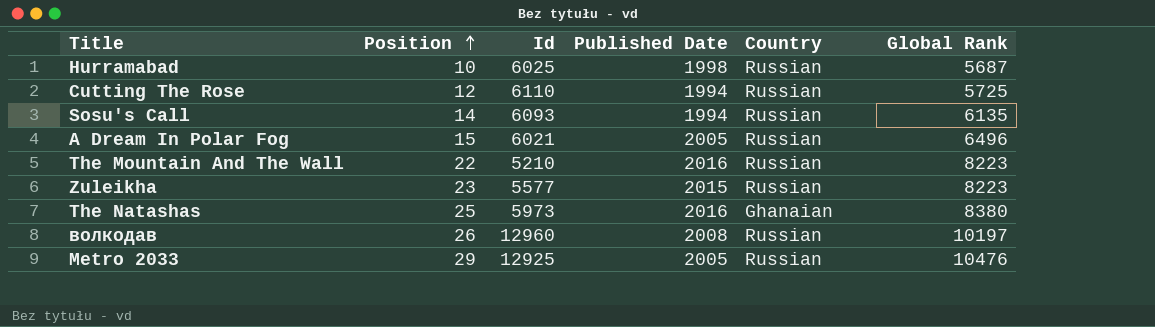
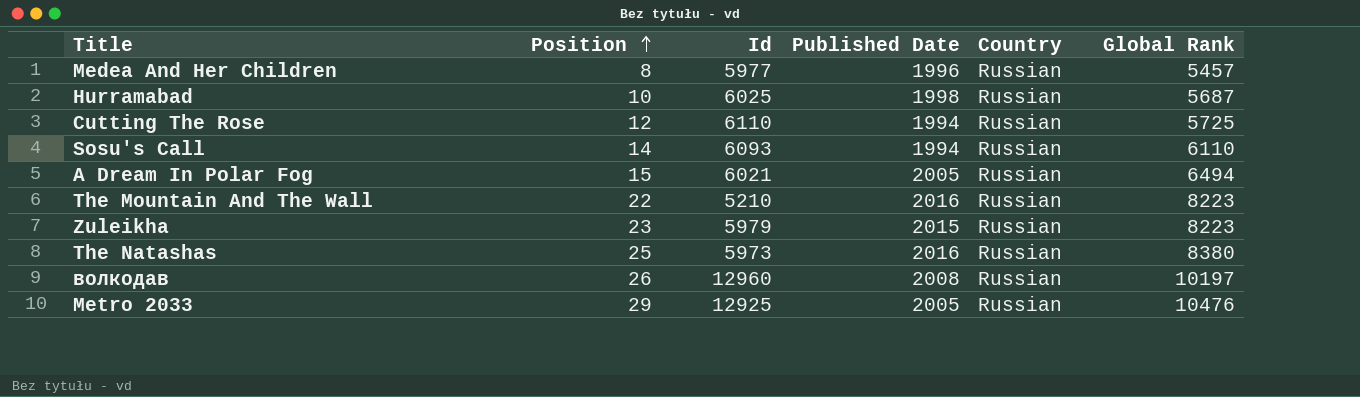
row Medea And Her Children: none -> 8 | 5977 | 1996 | Russian | 5457
Sosu's Call | Global Rank: 6135 -> 6110
A Dream In Polar Fog | Global Rank: 6496 -> 6494
Zuleikha | Id: 5577 -> 5979
The Natashas | Country: Ghanaian -> Russian

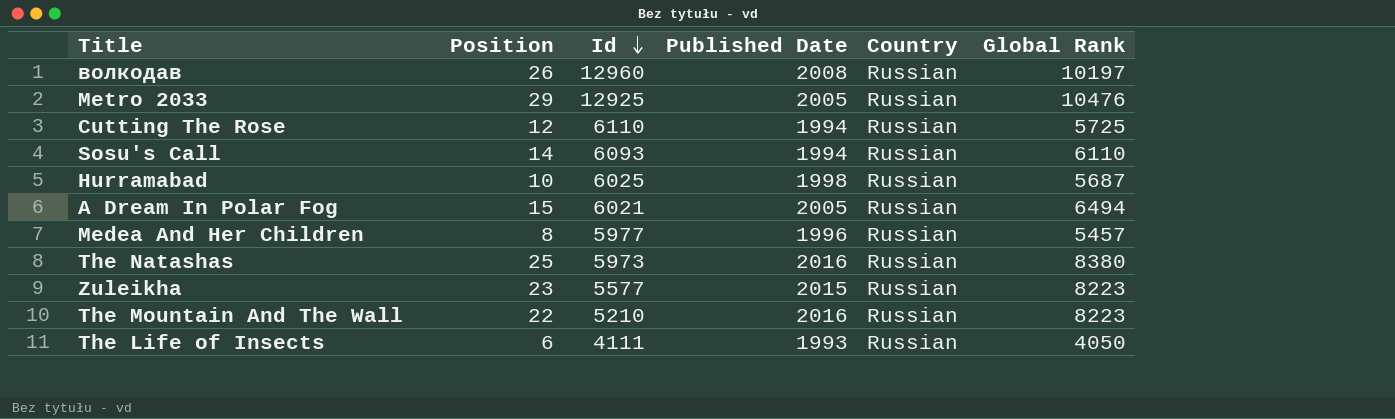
row order: Position ascending -> Id descending
Zuleikha | Id: 5979 -> 5577
row The Life of Insects: none -> 6 | 4111 | 1993 | Russian | 4050

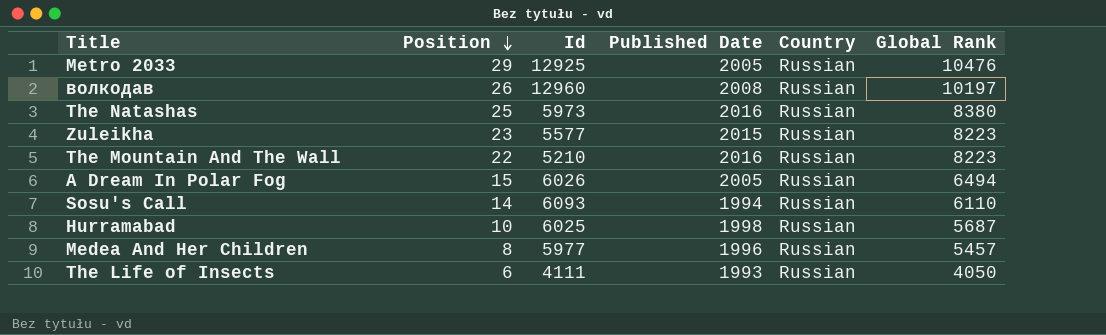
row order: Id descending -> Position descending
row Cutting The Rose: 12 | 6110 | 1994 | Russian | 5725 -> none
A Dream In Polar Fog | Id: 6021 -> 6026

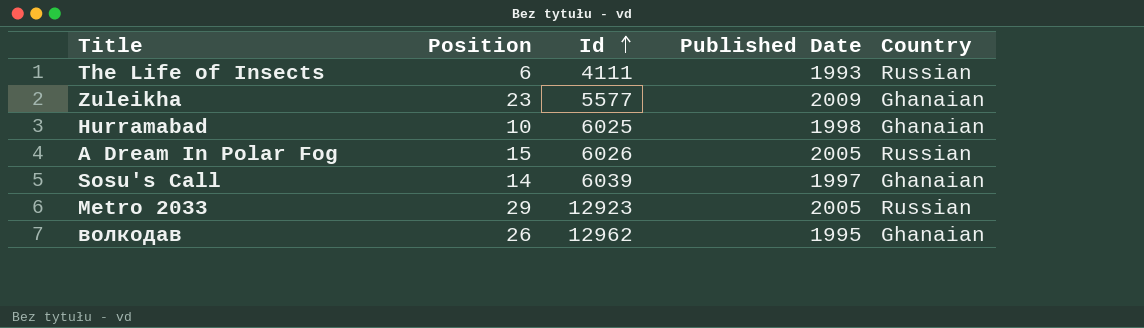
row order: Position descending -> Id ascending
column Global Rank | position: 6 -> none
row The Natashas: 25 | 5973 | 2016 | Russian | 8380 -> none
row The Mountain And The Wall: 22 | 5210 | 2016 | Russian | 8223 -> none
row Medea And Her Children: 8 | 5977 | 1996 | Russian | 5457 -> none
Zuleikha | Published Date: 2015 -> 2009
Zuleikha | Country: Russian -> Ghanaian
Hurramabad | Country: Russian -> Ghanaian
Sosu's Call | Id: 6093 -> 6039
Sosu's Call | Published Date: 1994 -> 1997
Sosu's Call | Country: Russian -> Ghanaian
Metro 2033 | Id: 12925 -> 12923
волкодав | Id: 12960 -> 12962
волкодав | Published Date: 2008 -> 1995
волкодав | Country: Russian -> Ghanaian

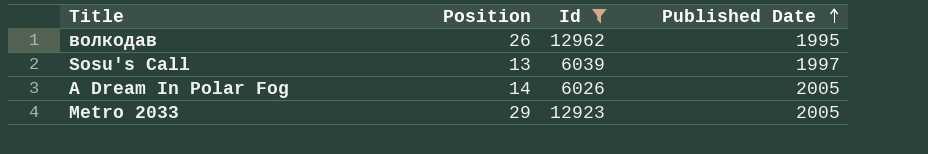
filter: none -> Id >= 6026
row order: Id ascending -> Published Date ascending
column Country | position: 5 -> none
Sosu's Call | Position: 14 -> 13
A Dream In Polar Fog | Position: 15 -> 14

